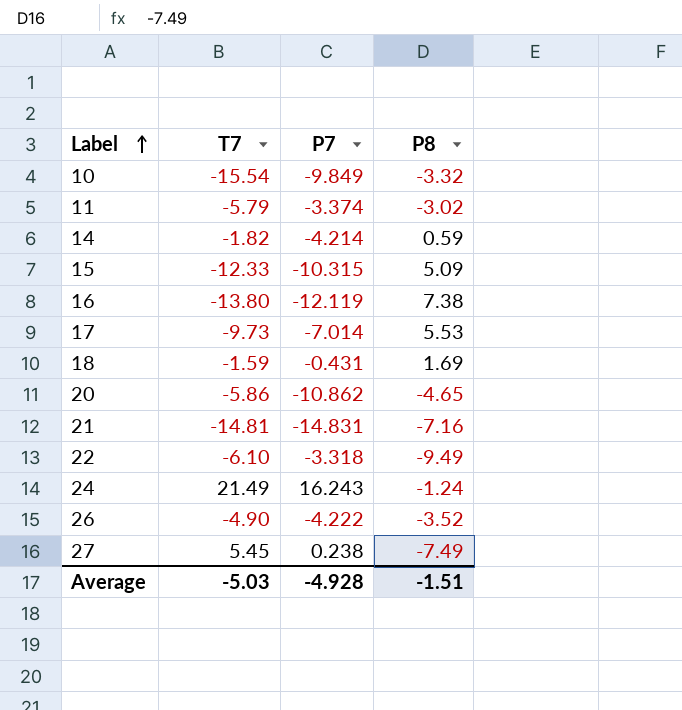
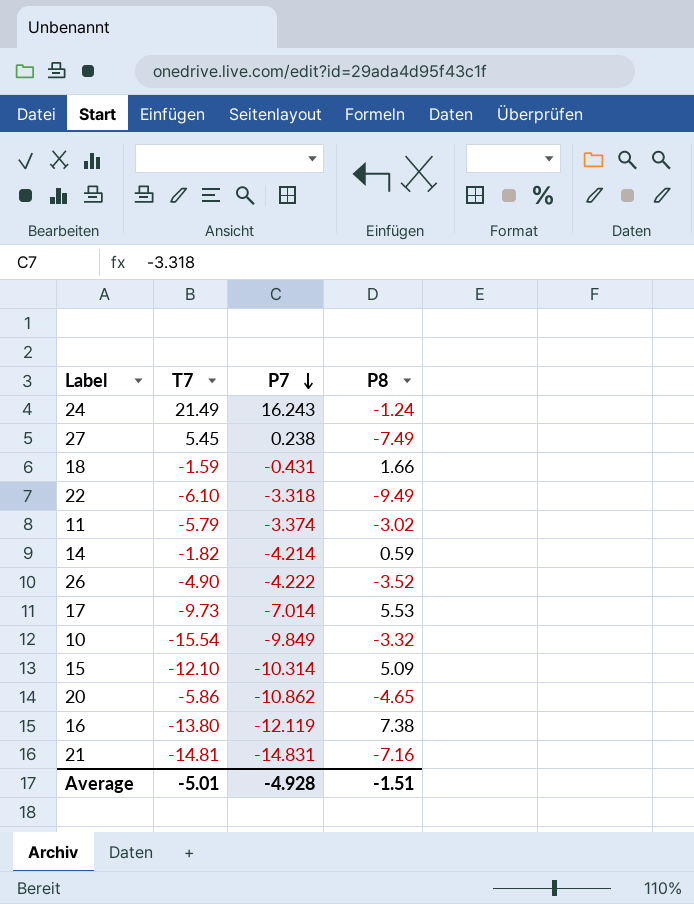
row order: Label ascending -> P7 descending
18 | P8: 1.69 -> 1.66
15 | T7: -12.33 -> -12.10
15 | P7: -10.315 -> -10.314
Average | T7: -5.03 -> -5.01

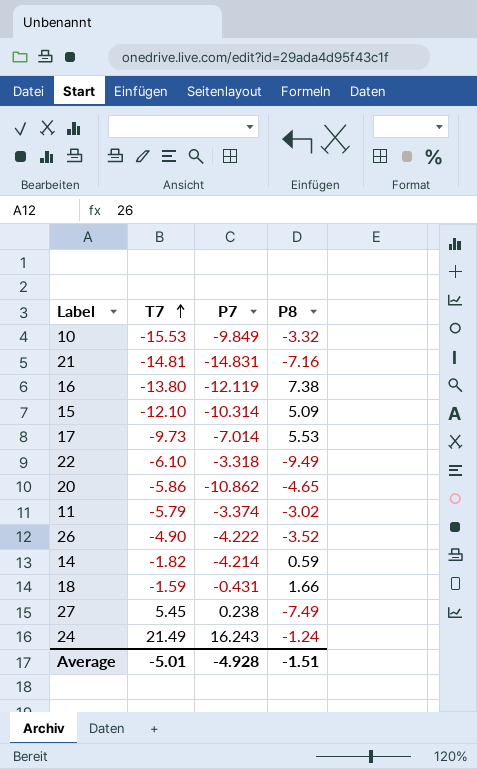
row order: P7 descending -> T7 ascending
10 | T7: -15.54 -> -15.53

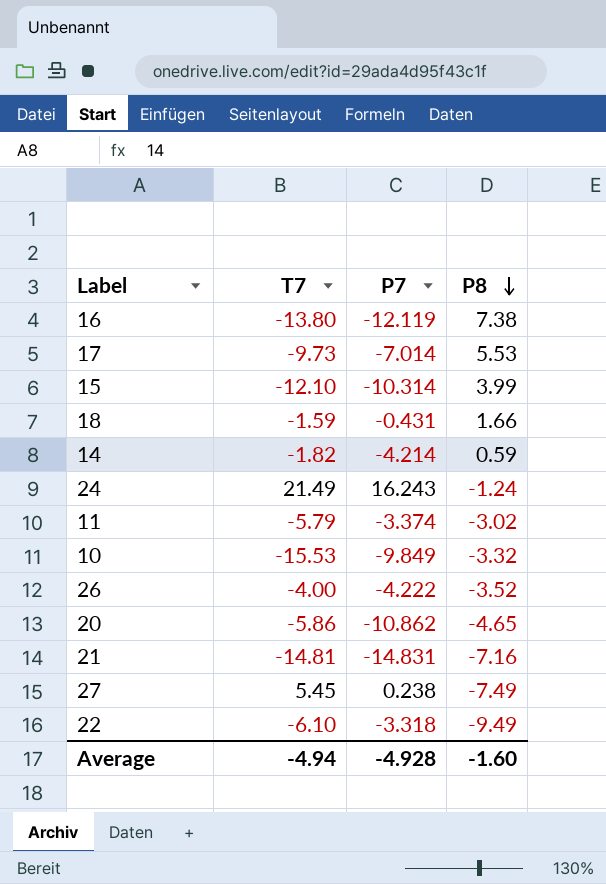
row order: T7 ascending -> P8 descending
15 | P8: 5.09 -> 3.99
26 | T7: -4.90 -> -4.00
Average | T7: -5.01 -> -4.94
Average | P8: -1.51 -> -1.60

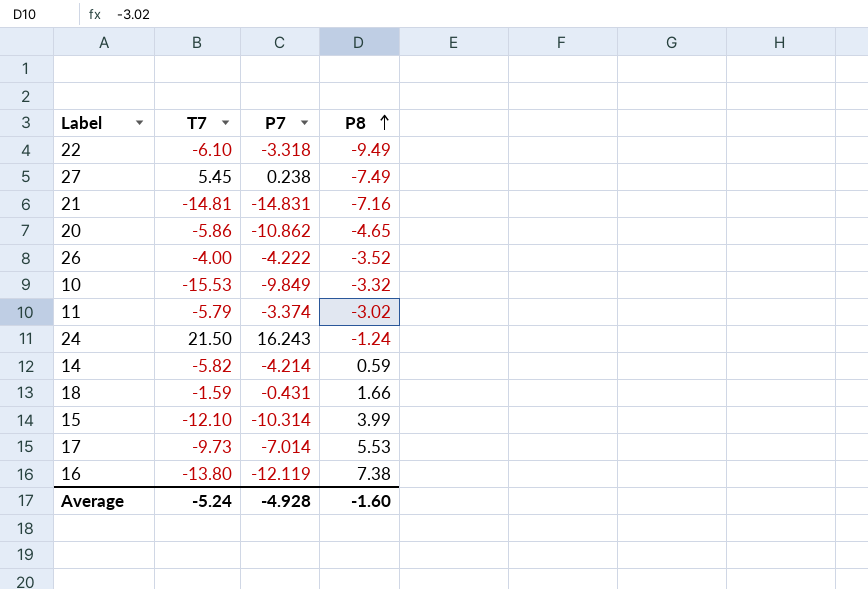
row order: P8 descending -> P8 ascending
24 | T7: 21.49 -> 21.50
14 | T7: -1.82 -> -5.82
Average | T7: -4.94 -> -5.24

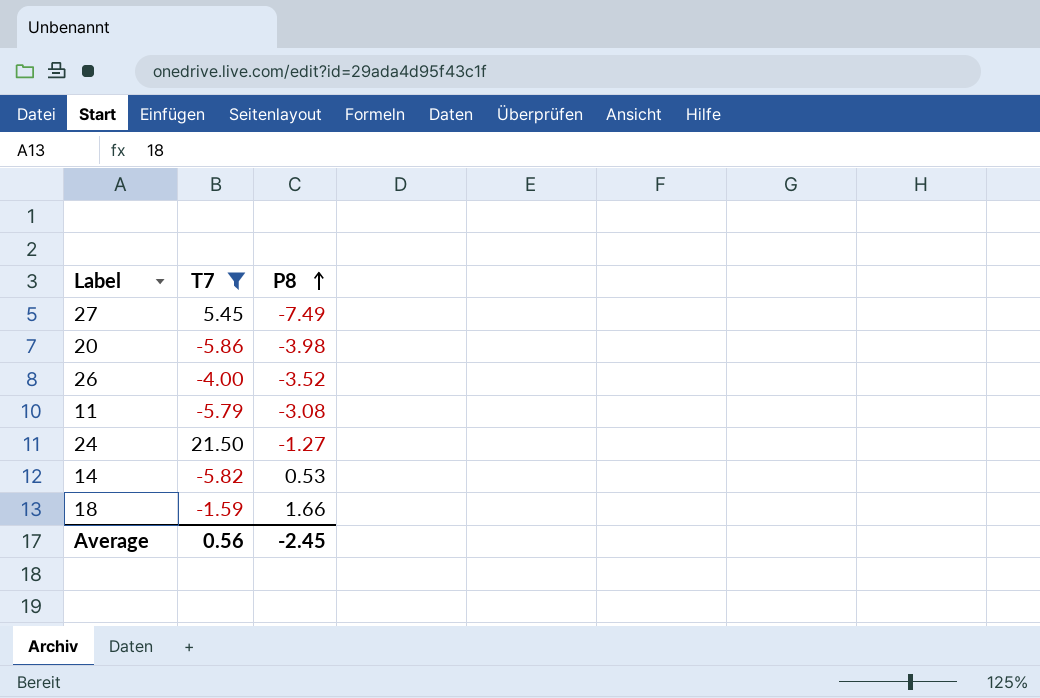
filter: none -> T7 >= -5.86
column P7 | position: 3 -> none
20 | P8: -4.65 -> -3.98
11 | P8: -3.02 -> -3.08
24 | P8: -1.24 -> -1.27
14 | P8: 0.59 -> 0.53
Average | T7: -5.24 -> 0.56
Average | P8: -1.60 -> -2.45

